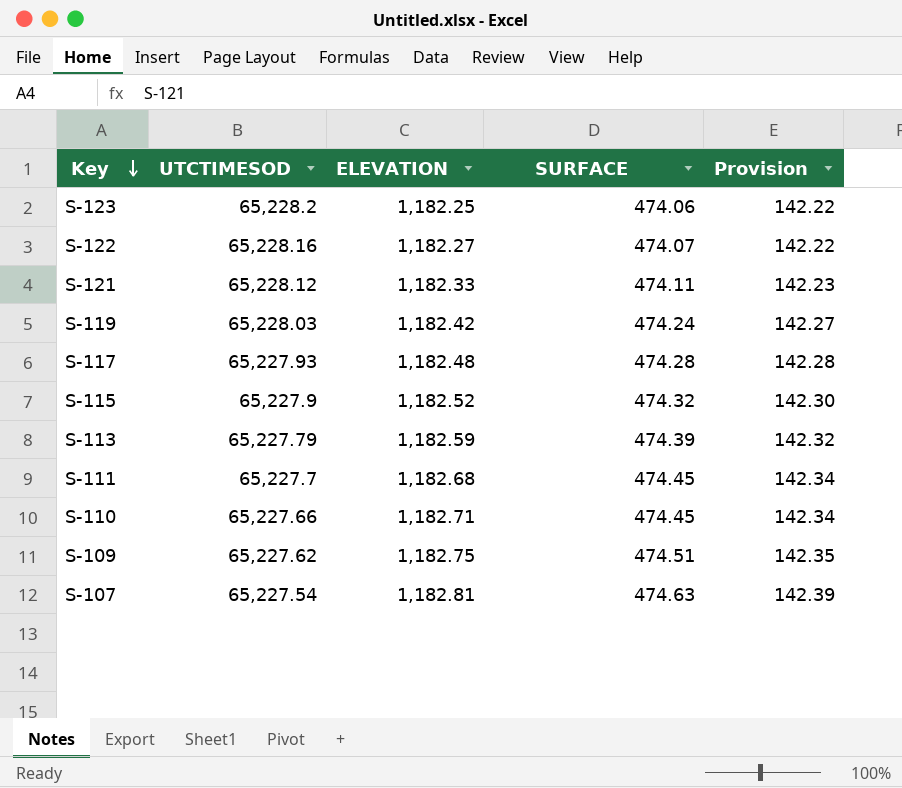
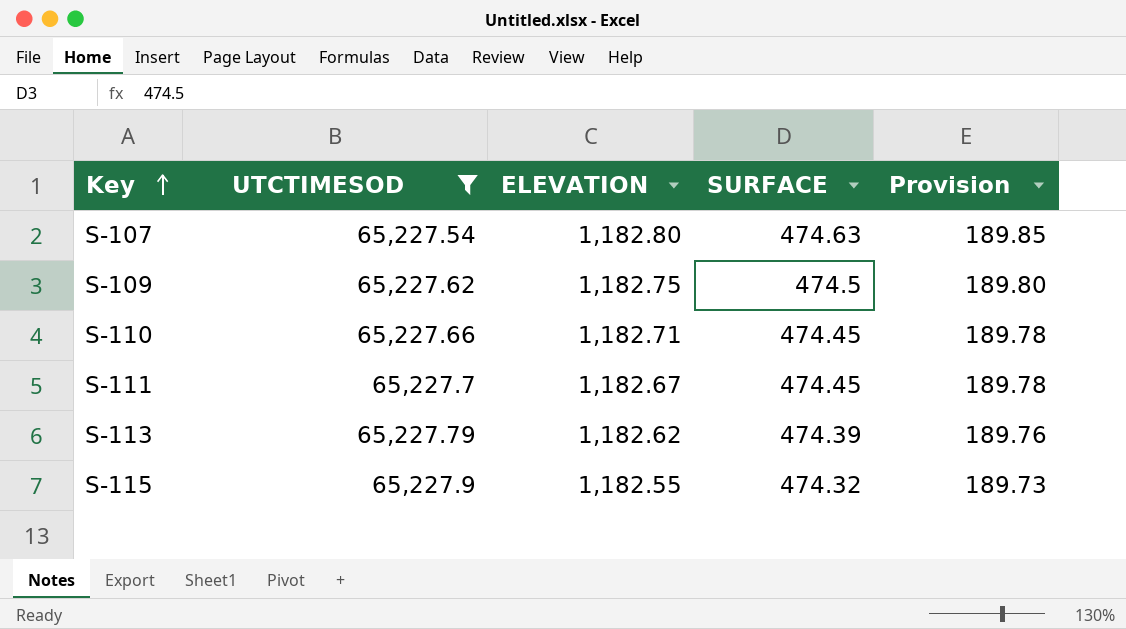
filter: none -> UTCTIMESOD <= 65,227.9
row order: Key descending -> Key ascending
column Provision | formula: [SURFACE] * 0.3 -> [SURFACE] * 0.4
S-107 | ELEVATION: 1,182.81 -> 1,182.80
S-109 | SURFACE: 474.51 -> 474.5
S-111 | ELEVATION: 1,182.68 -> 1,182.67
S-113 | ELEVATION: 1,182.59 -> 1,182.62
S-115 | ELEVATION: 1,182.52 -> 1,182.55

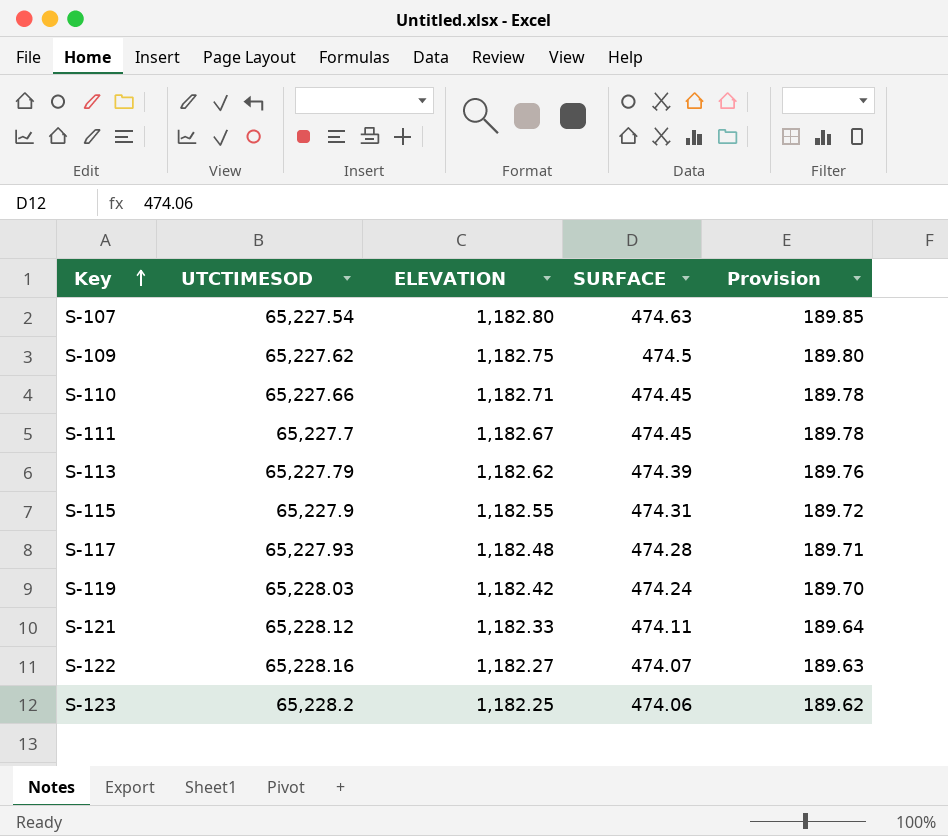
filter: UTCTIMESOD <= 65,227.9 -> none
S-115 | SURFACE: 474.32 -> 474.31
S-115 | Provision: 189.73 -> 189.72

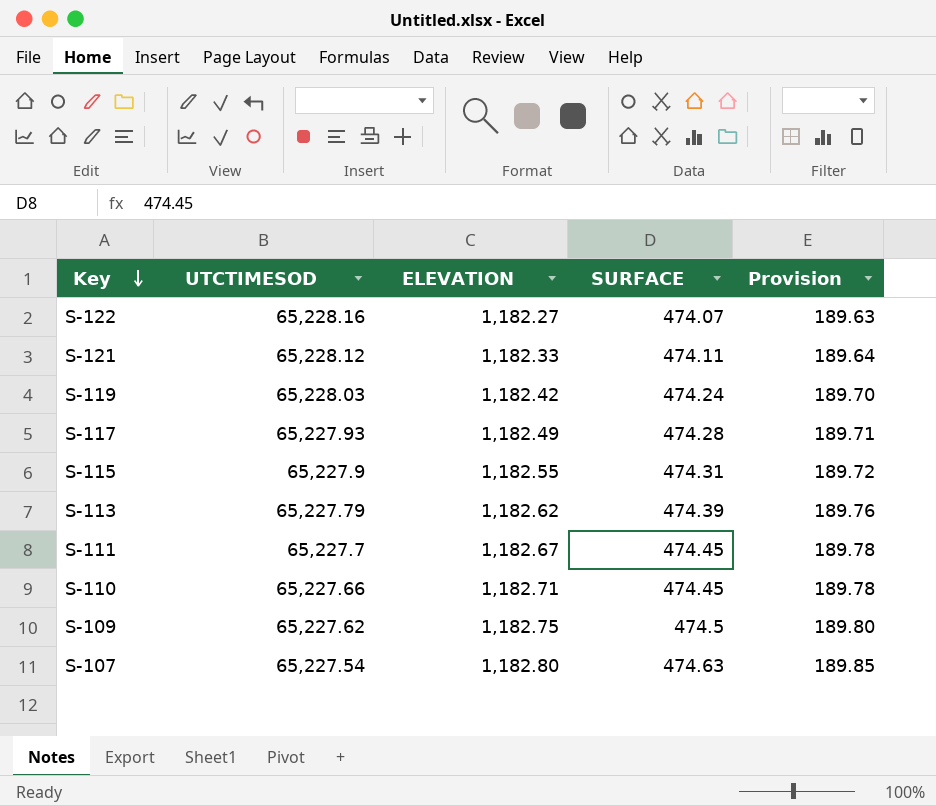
row order: Key ascending -> Key descending
row S-123: 65,228.2 | 1,182.25 | 474.06 | 189.62 -> none
S-117 | ELEVATION: 1,182.48 -> 1,182.49

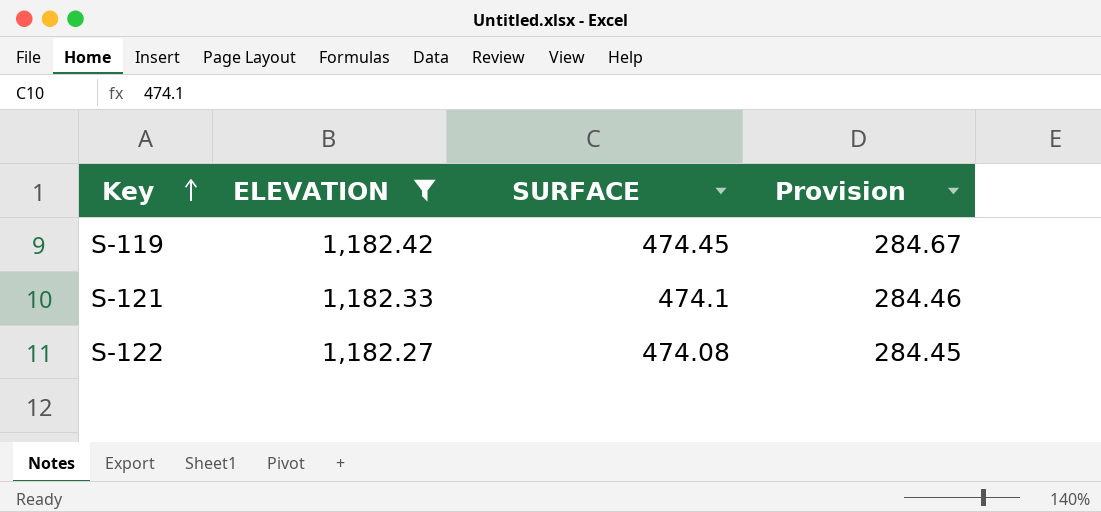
filter: none -> ELEVATION <= 1,182.42
row order: Key descending -> Key ascending
column UTCTIMESOD | position: 2 -> none
column Provision | formula: [SURFACE] * 0.4 -> [SURFACE] * 0.6
S-119 | SURFACE: 474.24 -> 474.45
S-121 | SURFACE: 474.11 -> 474.1
S-122 | SURFACE: 474.07 -> 474.08

